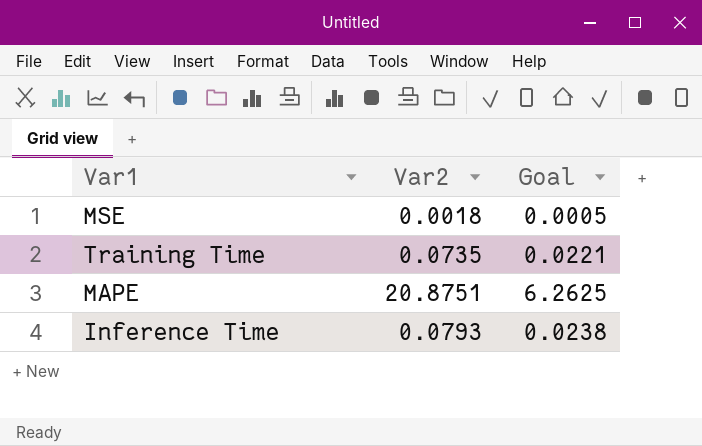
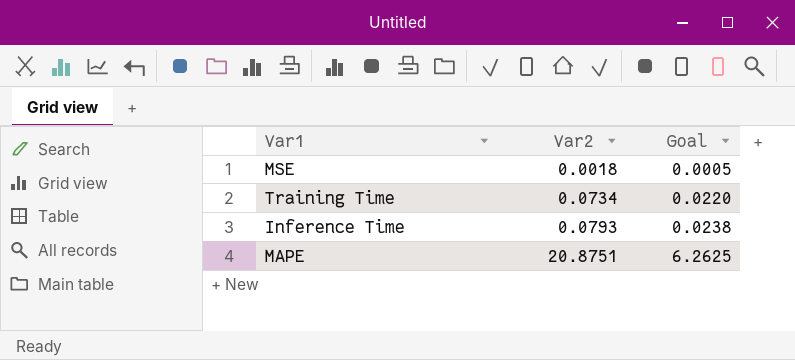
row order: none -> Var2 ascending
Training Time | Var2: 0.0735 -> 0.0734
Training Time | Goal: 0.0221 -> 0.0220

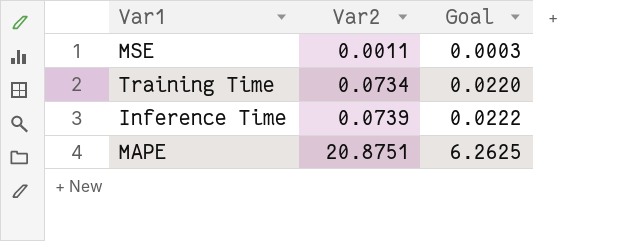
MSE | Var2: 0.0018 -> 0.0011
MSE | Goal: 0.0005 -> 0.0003
Inference Time | Var2: 0.0793 -> 0.0739
Inference Time | Goal: 0.0238 -> 0.0222

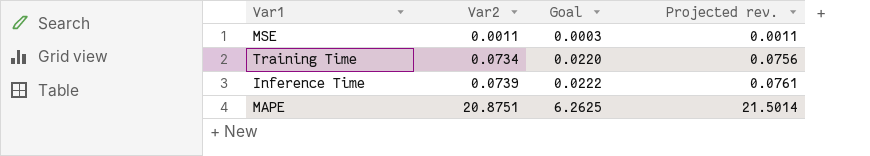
column Projected rev. | formula: none -> [Var2] * 1.03

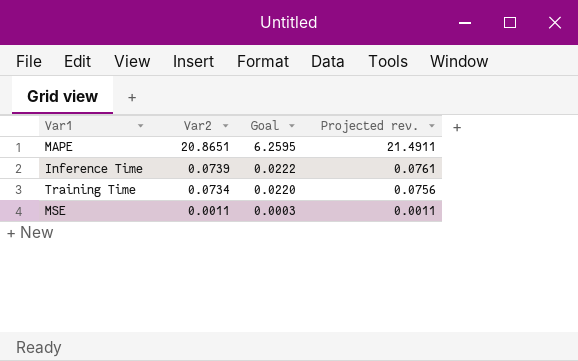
row order: Var2 ascending -> Var2 descending
MAPE | Var2: 20.8751 -> 20.8651
MAPE | Goal: 6.2625 -> 6.2595
MAPE | Projected rev.: 21.5014 -> 21.4911

